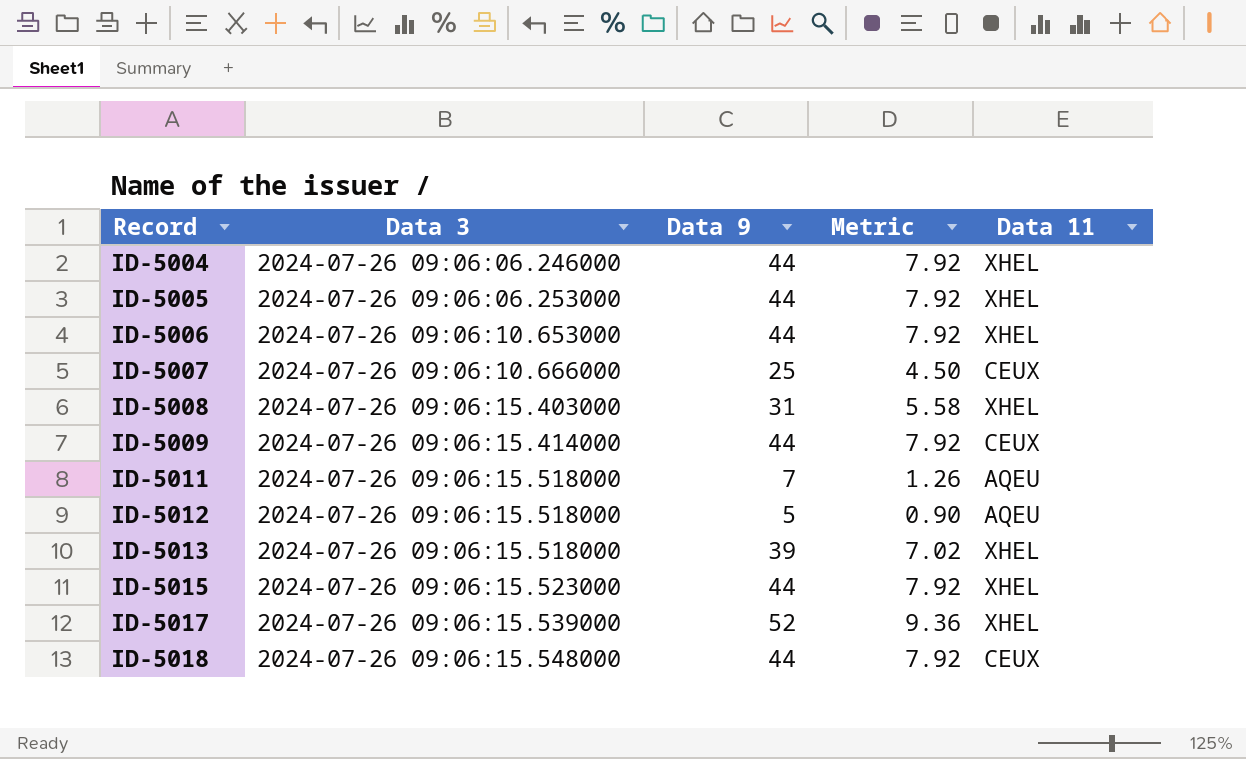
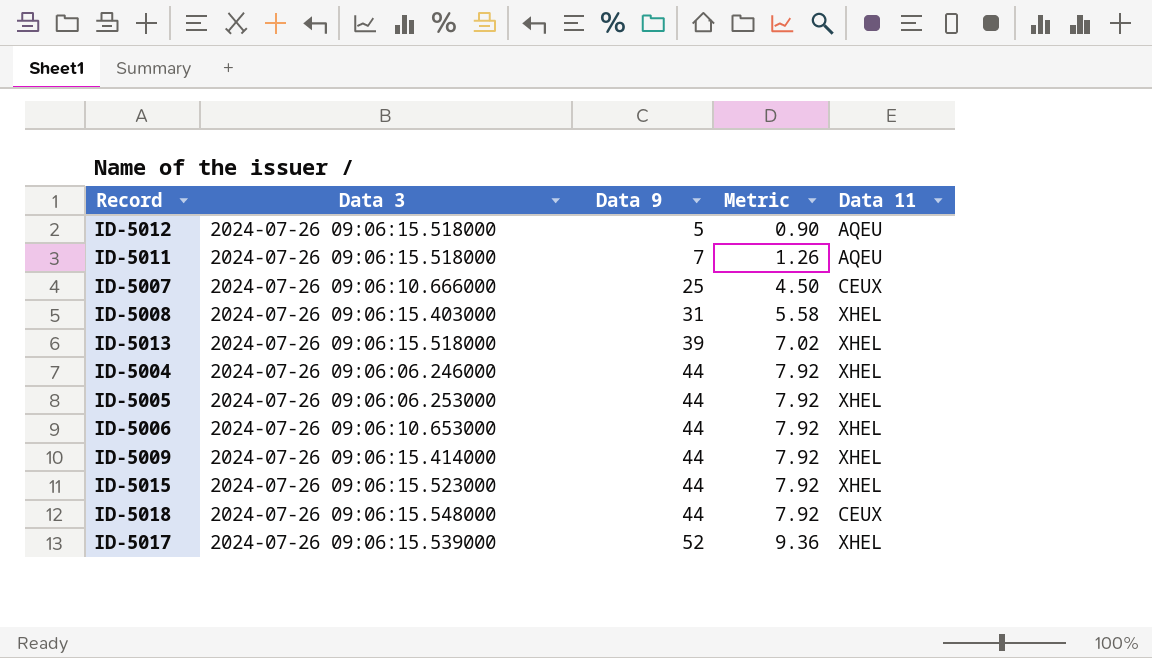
row order: Record ascending -> Data 9 ascending
ID-5009 | Data 11: CEUX -> XHEL

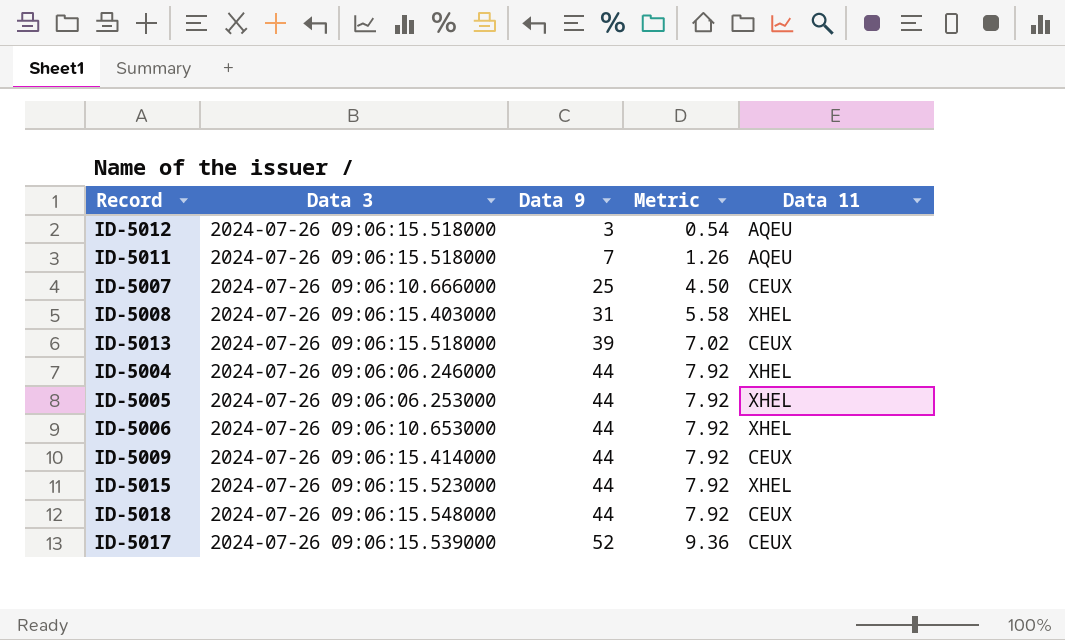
ID-5012 | Data 9: 5 -> 3
ID-5012 | Metric: 0.90 -> 0.54
ID-5013 | Data 11: XHEL -> CEUX
ID-5009 | Data 11: XHEL -> CEUX
ID-5017 | Data 11: XHEL -> CEUX

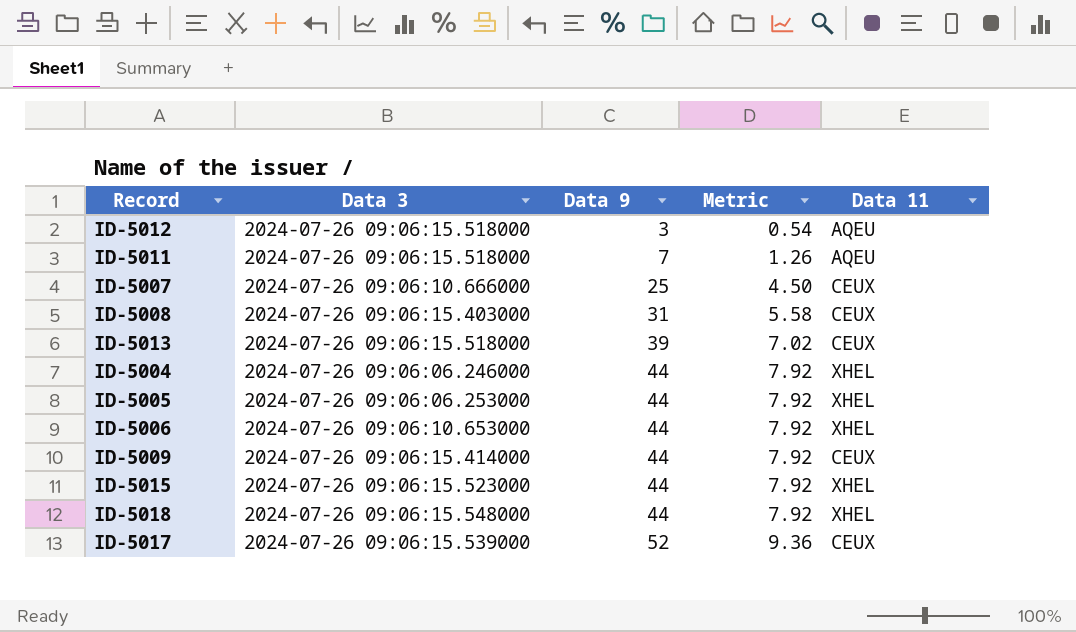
ID-5008 | Data 11: XHEL -> CEUX
ID-5018 | Data 11: CEUX -> XHEL

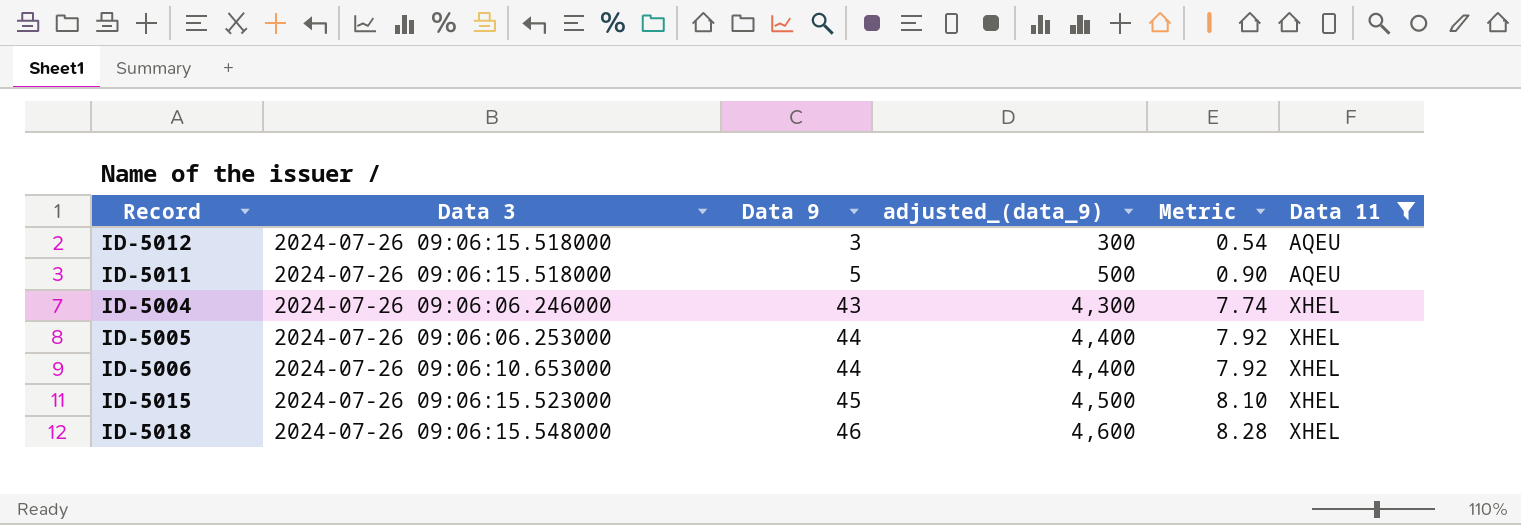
filter: none -> Data 11 != CEUX
column adjusted_(data_9) | formula: none -> [Data 9] * 100
ID-5011 | Data 9: 7 -> 5
ID-5011 | Metric: 1.26 -> 0.90
ID-5004 | Data 9: 44 -> 43
ID-5004 | Metric: 7.92 -> 7.74
ID-5015 | Data 9: 44 -> 45
ID-5015 | Metric: 7.92 -> 8.10
ID-5018 | Data 9: 44 -> 46
ID-5018 | Metric: 7.92 -> 8.28

